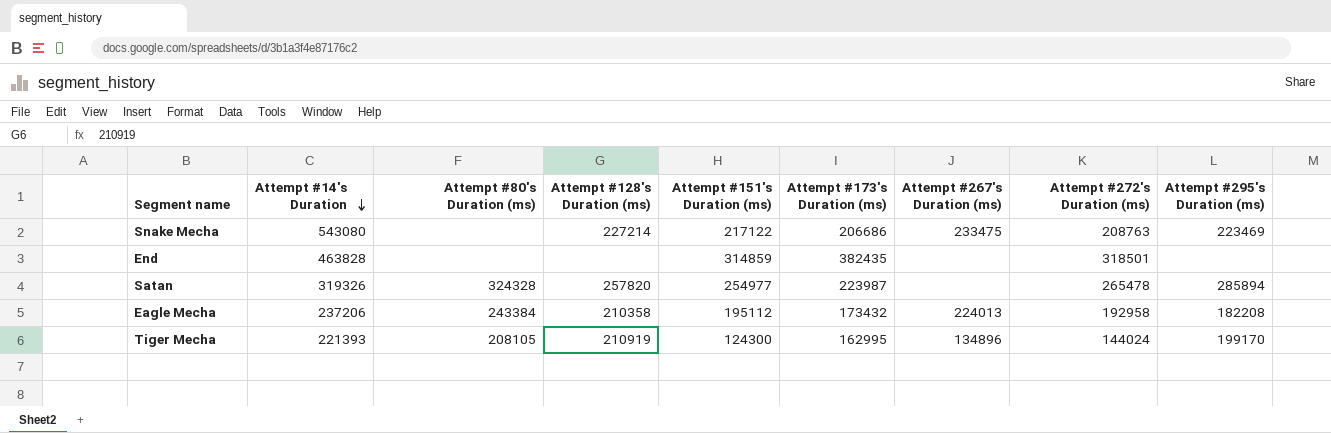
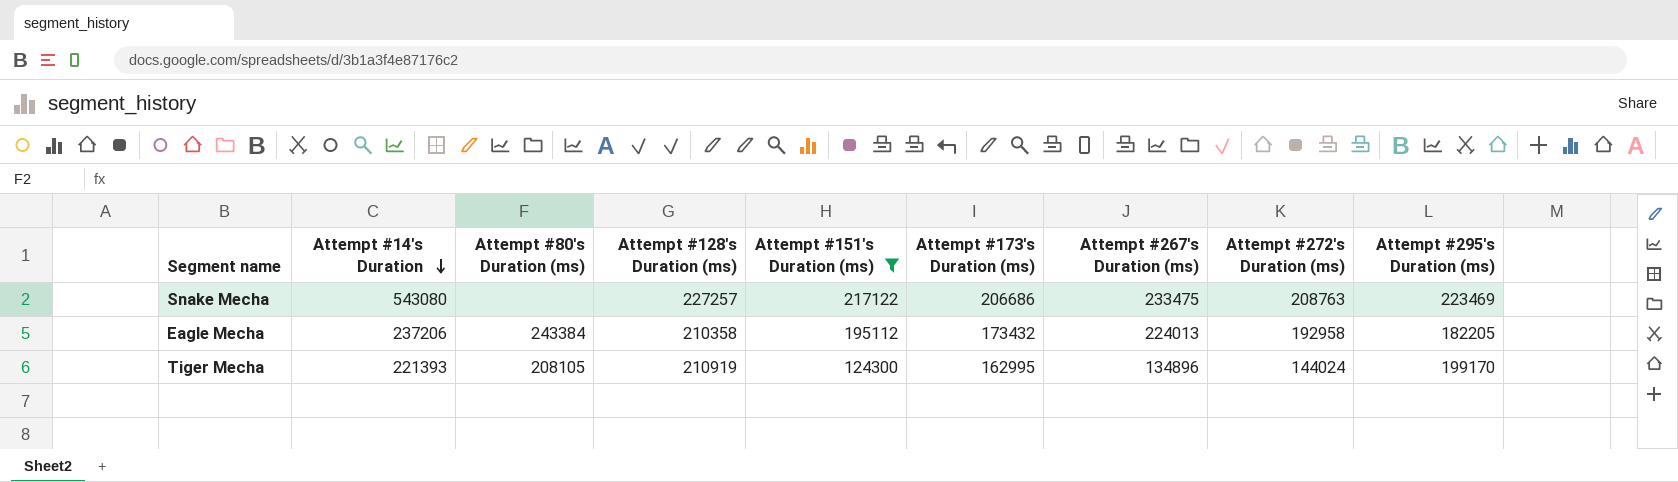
filter: none -> Attempt #151's Duration (ms) <= 217122
Snake Mecha | Attempt #128's Duration (ms): 227214 -> 227257
Eagle Mecha | Attempt #295's Duration (ms): 182208 -> 182205

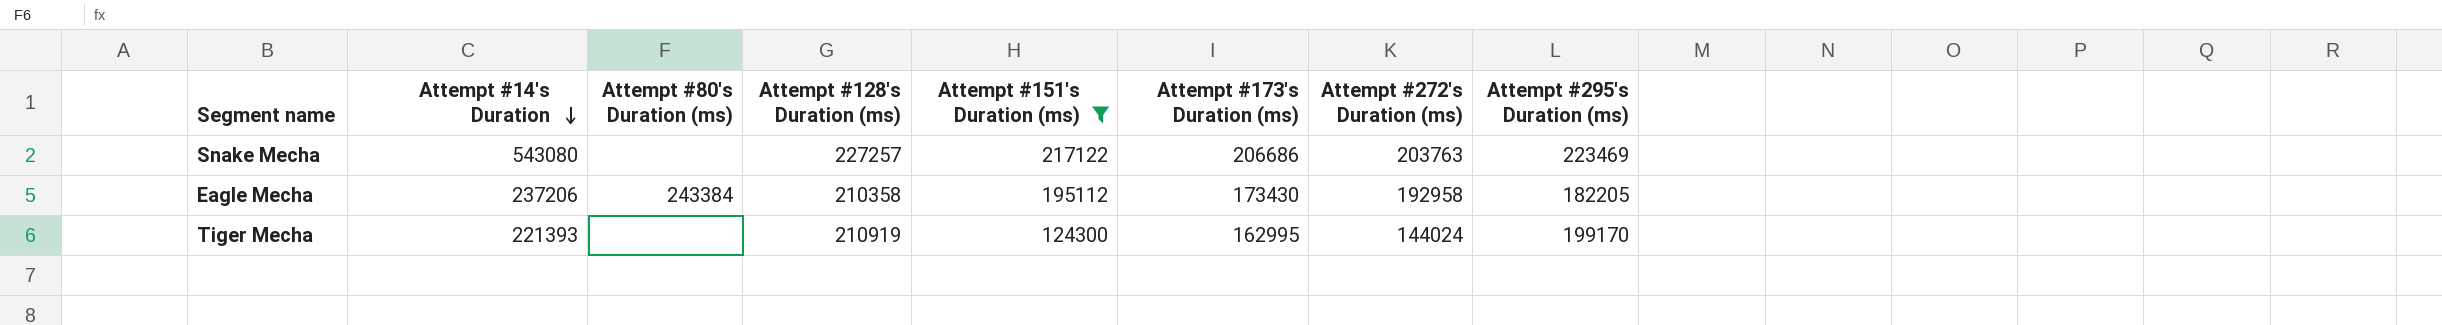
column Attempt #267's Duration (ms) | position: 7 -> none
Snake Mecha | Attempt #272's Duration (ms): 208763 -> 203763
Eagle Mecha | Attempt #173's Duration (ms): 173432 -> 173430
Tiger Mecha | Attempt #80's Duration (ms): 208105 -> none

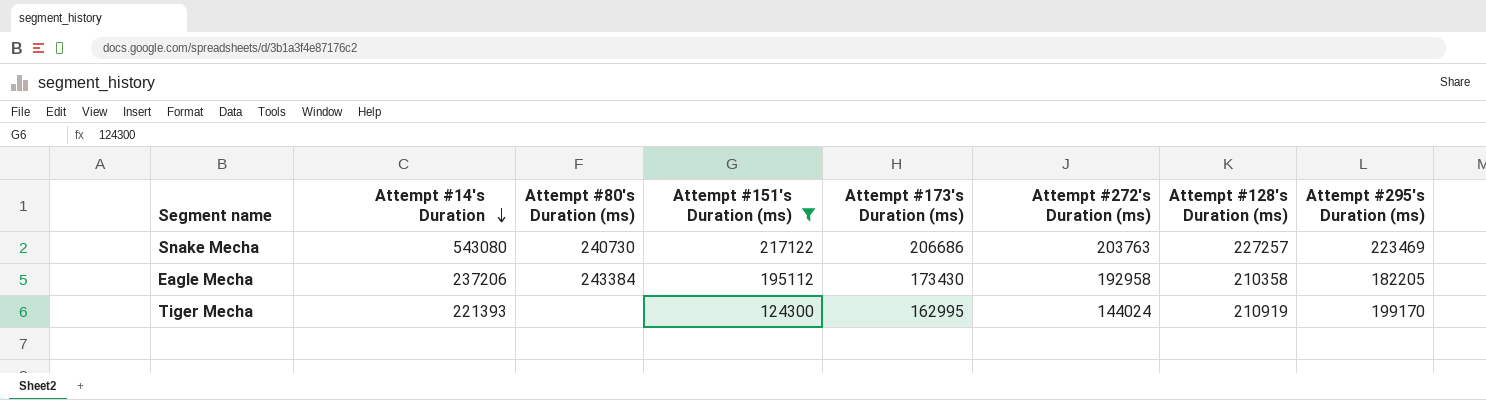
column Attempt #128's Duration (ms) | position: 4 -> 7
Snake Mecha | Attempt #80's Duration (ms): none -> 240730

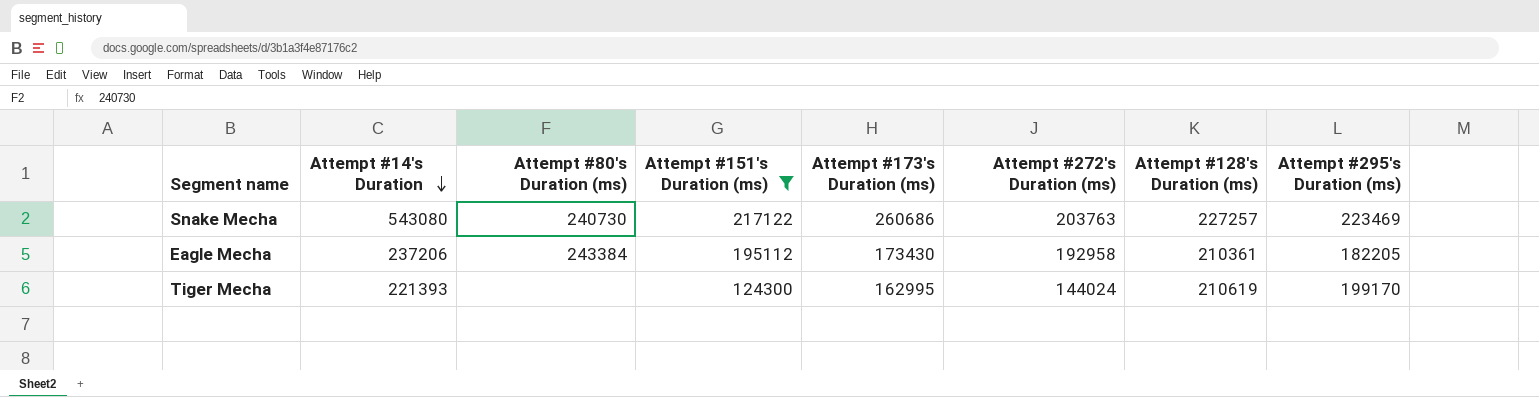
Snake Mecha | Attempt #173's Duration (ms): 206686 -> 260686
Eagle Mecha | Attempt #128's Duration (ms): 210358 -> 210361
Tiger Mecha | Attempt #128's Duration (ms): 210919 -> 210619

